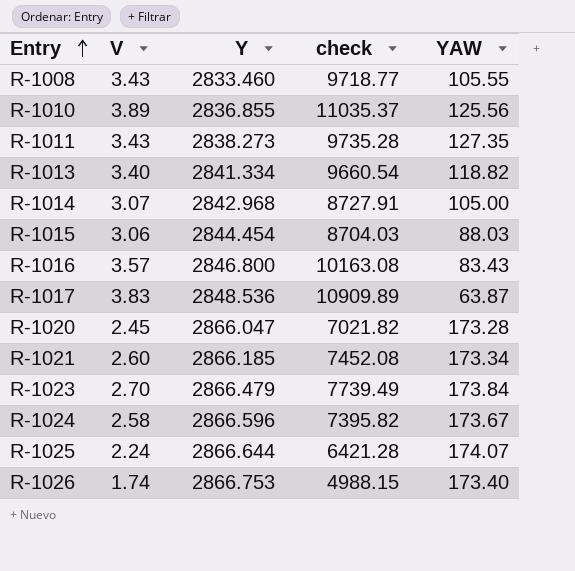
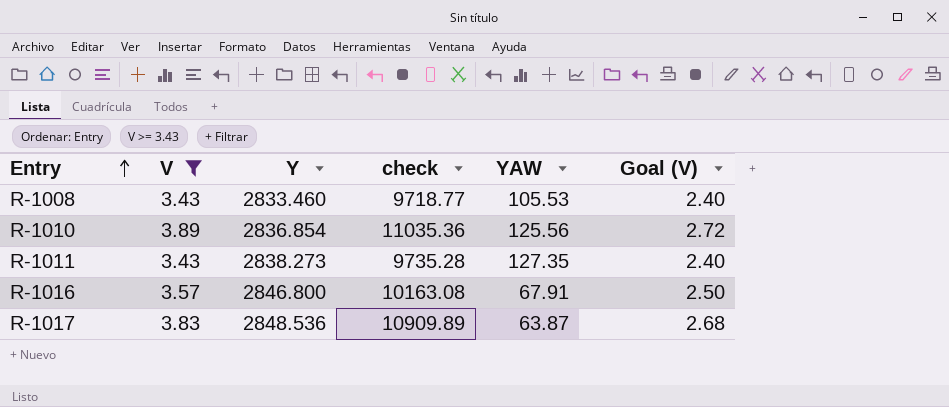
filter: none -> V >= 3.43
column Goal (V) | formula: none -> [V] * 0.7
R-1008 | YAW: 105.55 -> 105.53
R-1010 | Y: 2836.855 -> 2836.854
R-1010 | check: 11035.37 -> 11035.36
R-1016 | YAW: 83.43 -> 67.91

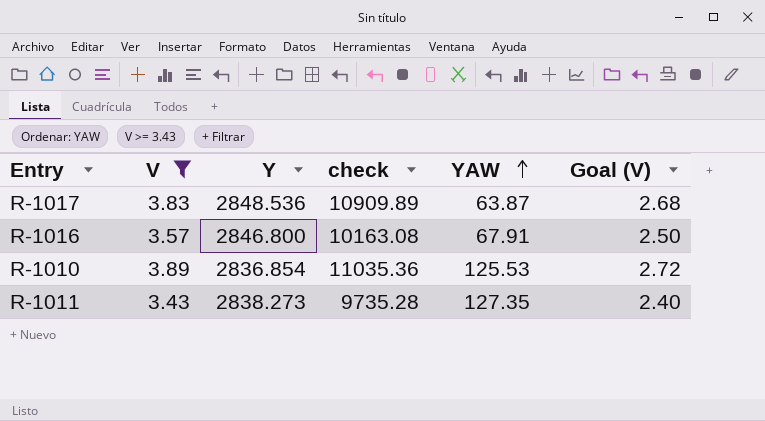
row order: Entry ascending -> YAW ascending
row R-1008: 3.43 | 2833.460 | 9718.77 | 105.53 | 2.40 -> none
R-1010 | YAW: 125.56 -> 125.53

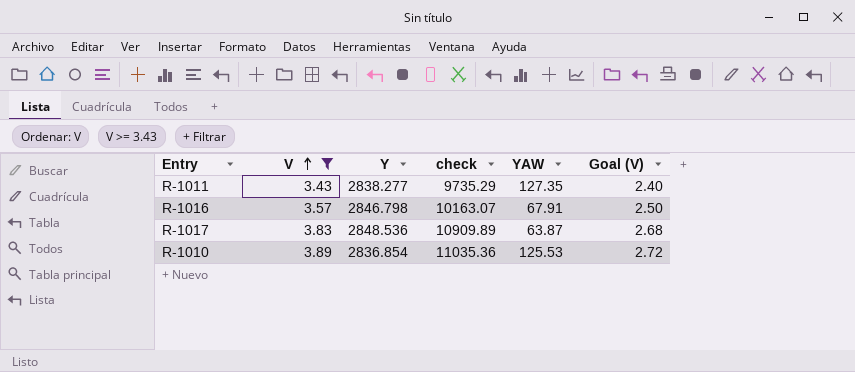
row order: YAW ascending -> V ascending
R-1011 | Y: 2838.273 -> 2838.277
R-1011 | check: 9735.28 -> 9735.29
R-1016 | Y: 2846.800 -> 2846.798
R-1016 | check: 10163.08 -> 10163.07

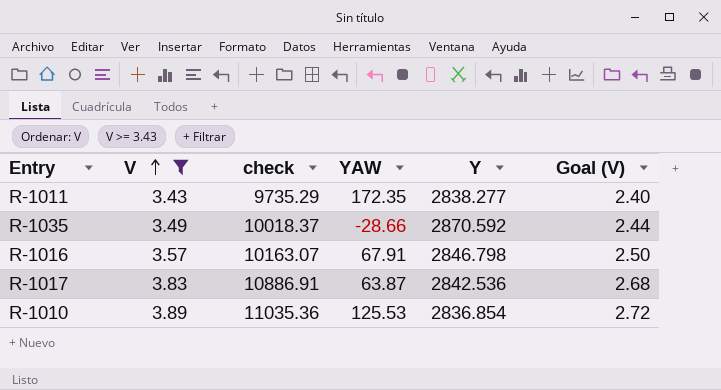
column Y | position: 3 -> 5
R-1011 | YAW: 127.35 -> 172.35
row R-1035: none -> 3.49 | 10018.37 | -28.66 | 2870.592 | 2.44
R-1017 | check: 10909.89 -> 10886.91
R-1017 | Y: 2848.536 -> 2842.536

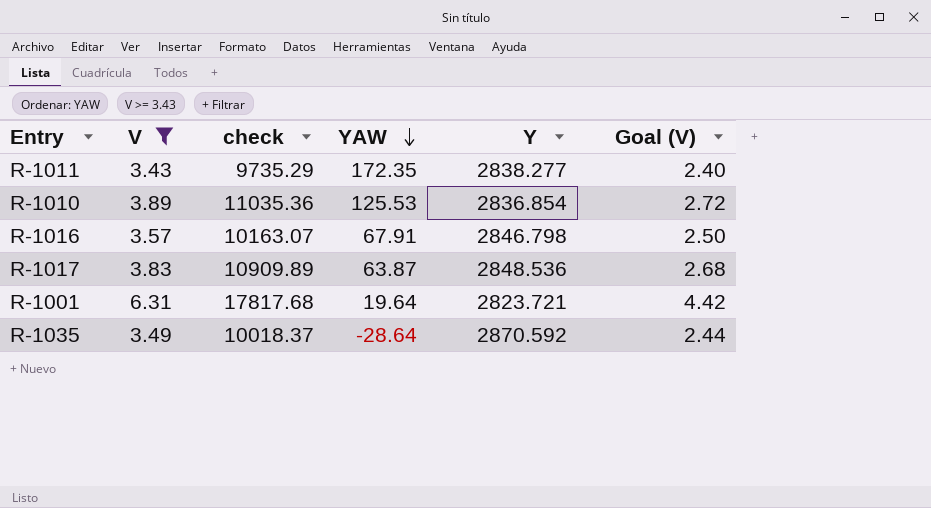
row order: V ascending -> YAW descending
R-1017 | check: 10886.91 -> 10909.89
R-1017 | Y: 2842.536 -> 2848.536
row R-1001: none -> 6.31 | 17817.68 | 19.64 | 2823.721 | 4.42
R-1035 | YAW: -28.66 -> -28.64

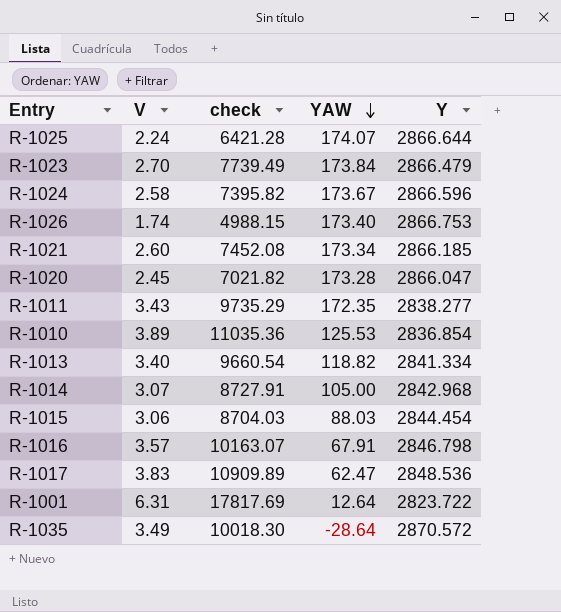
filter: V >= 3.43 -> none
column Goal (V) | formula: [V] * 0.7 -> none
R-1017 | YAW: 63.87 -> 62.47
R-1001 | check: 17817.68 -> 17817.69
R-1001 | YAW: 19.64 -> 12.64
R-1001 | Y: 2823.721 -> 2823.722
R-1035 | check: 10018.37 -> 10018.30
R-1035 | Y: 2870.592 -> 2870.572

